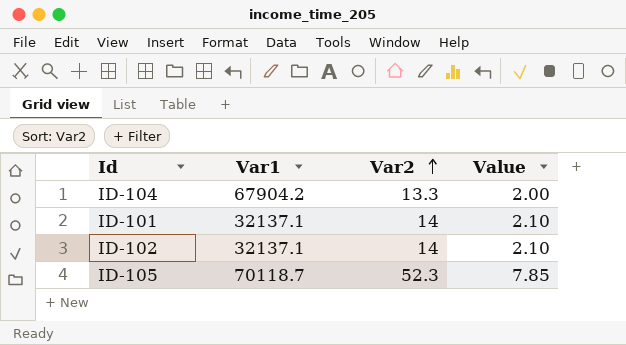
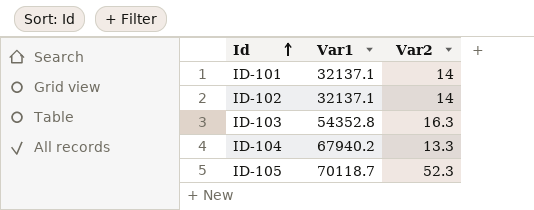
row order: Var2 ascending -> Id ascending
column Value | formula: [Var2] * 0.15 -> none
row ID-103: none -> 54352.8 | 16.3
ID-104 | Var1: 67904.2 -> 67940.2

